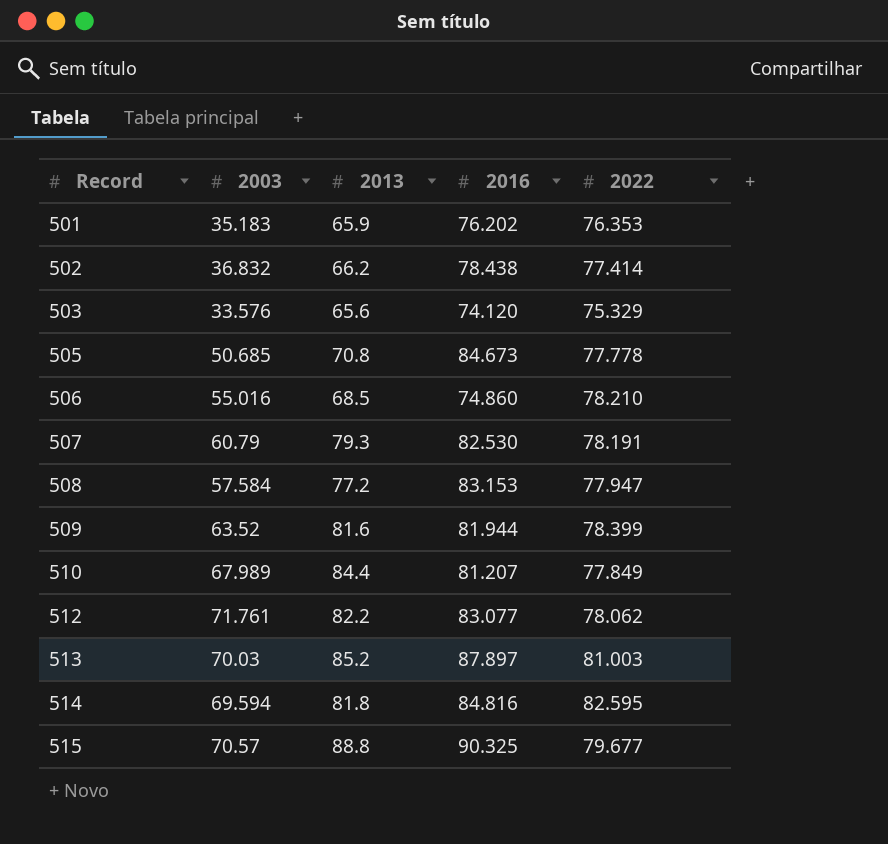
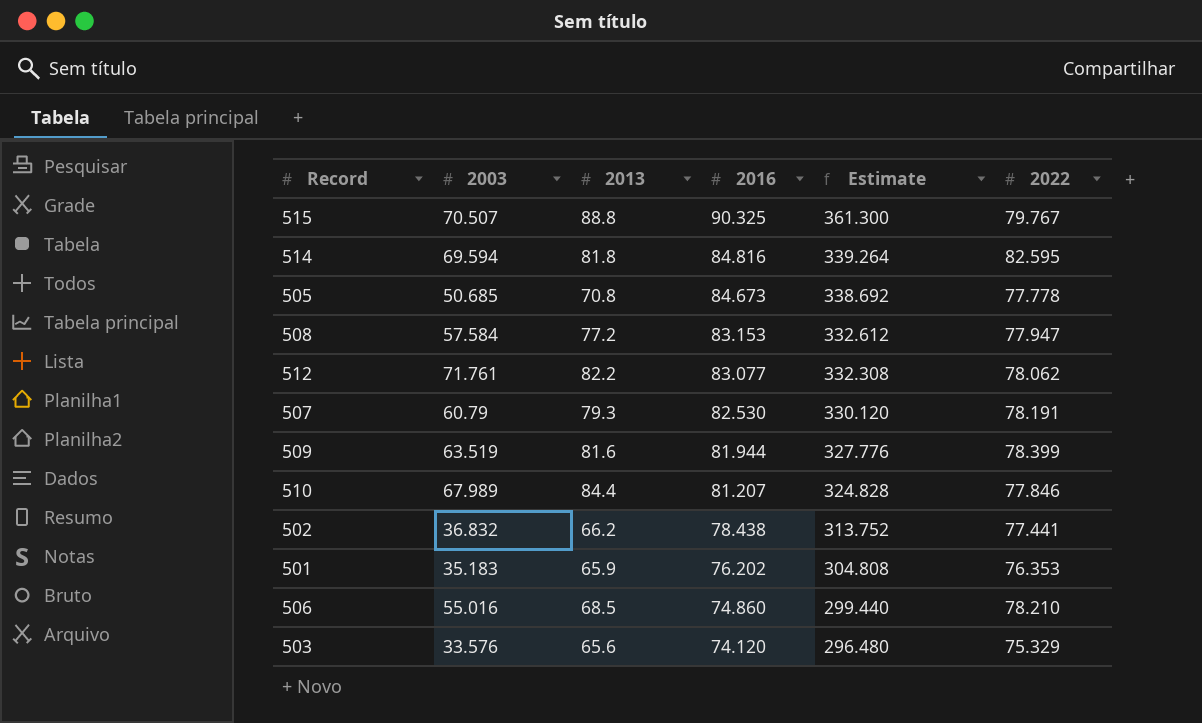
row order: Record ascending -> 2016 descending
column Estimate | formula: none -> [2016] * 4
row 513: 70.03 | 85.2 | 87.897 | 81.003 -> none
515 | 2003: 70.57 -> 70.507
515 | 2022: 79.677 -> 79.767
509 | 2003: 63.52 -> 63.519
510 | 2022: 77.849 -> 77.846
502 | 2022: 77.414 -> 77.441

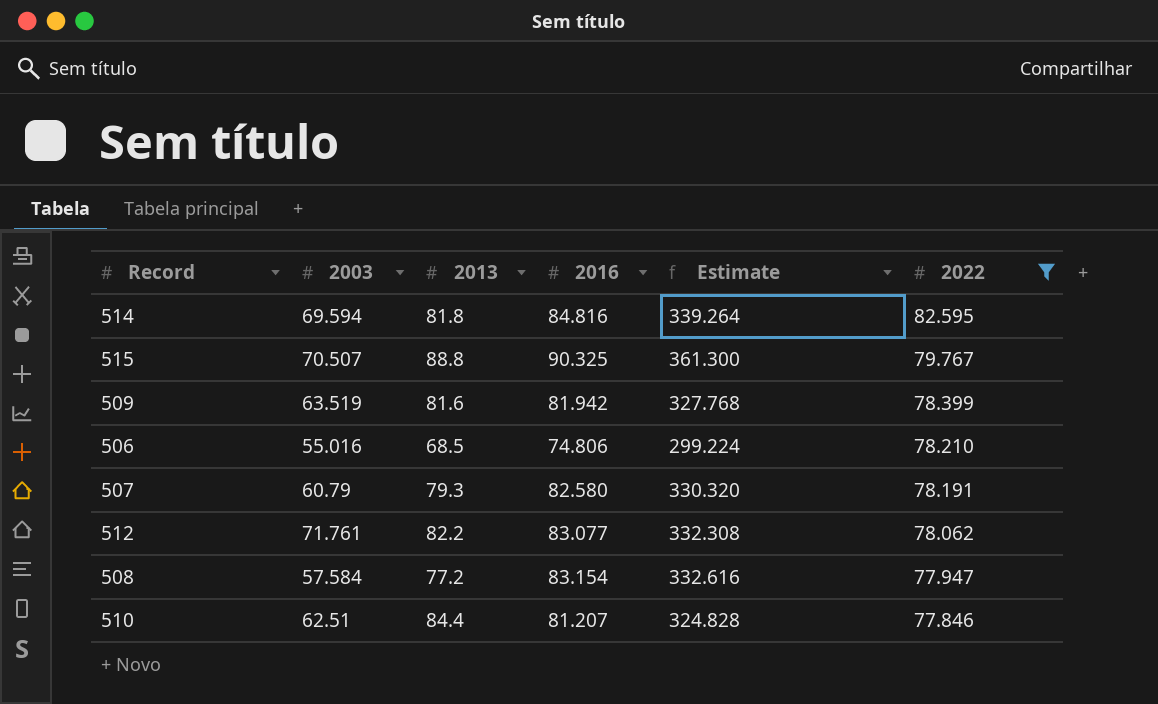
filter: none -> 2022 >= 77.846
row order: 2016 descending -> 2022 descending
509 | 2016: 81.944 -> 81.942
509 | Estimate: 327.776 -> 327.768
506 | 2016: 74.860 -> 74.806
506 | Estimate: 299.440 -> 299.224
507 | 2016: 82.530 -> 82.580
507 | Estimate: 330.120 -> 330.320
508 | 2016: 83.153 -> 83.154
508 | Estimate: 332.612 -> 332.616
510 | 2003: 67.989 -> 62.51

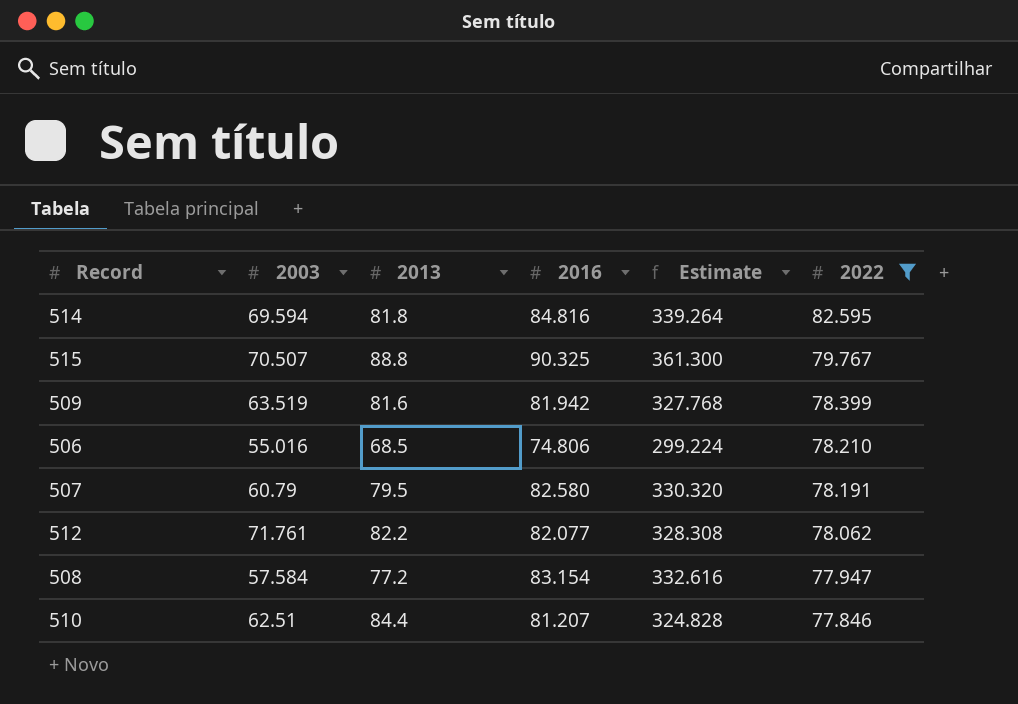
507 | 2013: 79.3 -> 79.5
512 | 2016: 83.077 -> 82.077
512 | Estimate: 332.308 -> 328.308

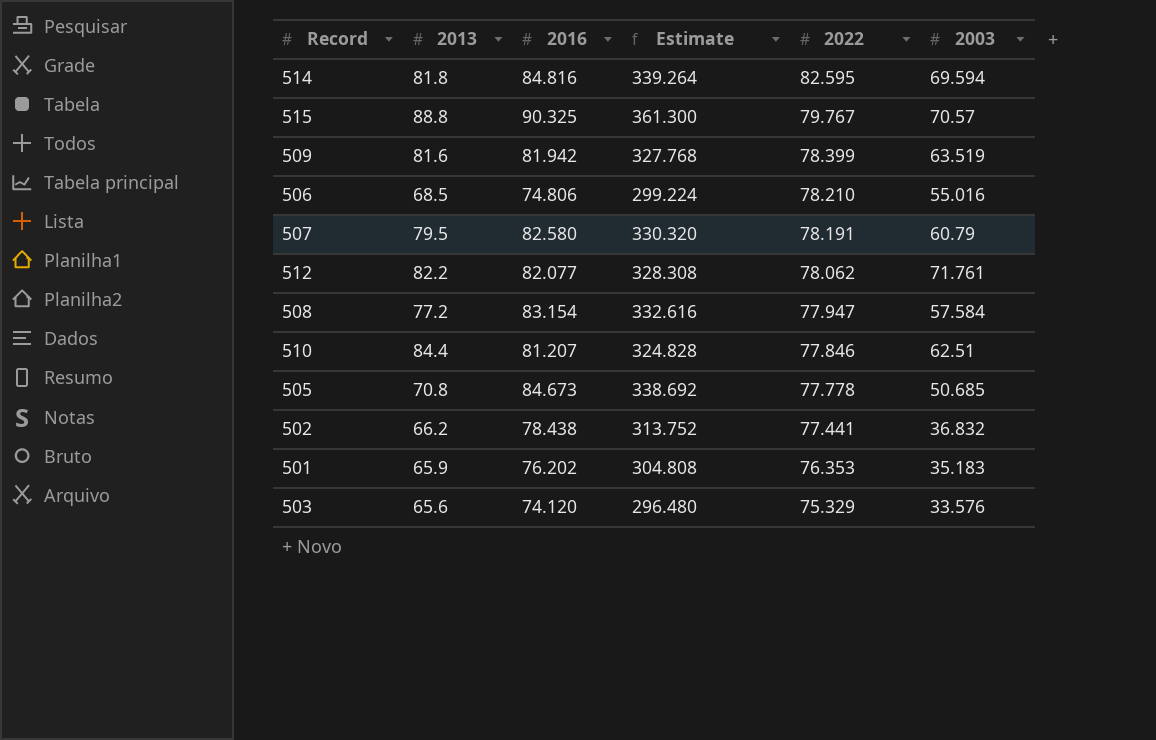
filter: 2022 >= 77.846 -> none
column 2003 | position: 2 -> 6
515 | 2003: 70.507 -> 70.57

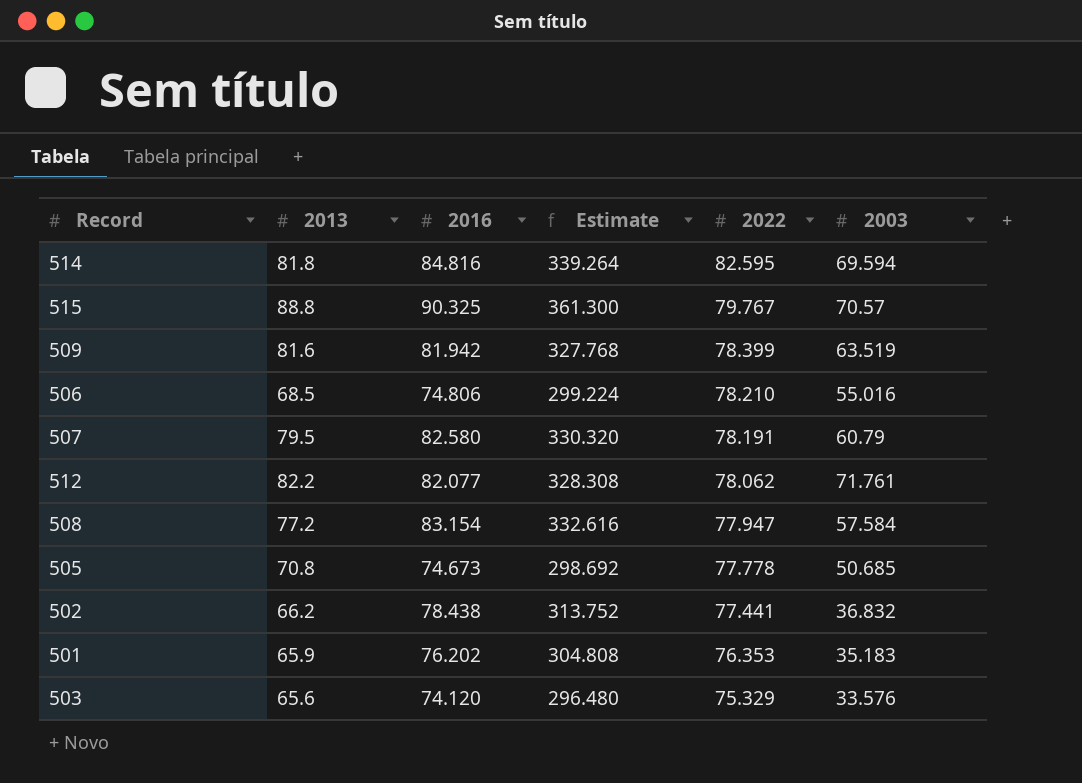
row 510: 84.4 | 81.207 | 324.828 | 77.846 | 62.51 -> none
505 | 2016: 84.673 -> 74.673
505 | Estimate: 338.692 -> 298.692

